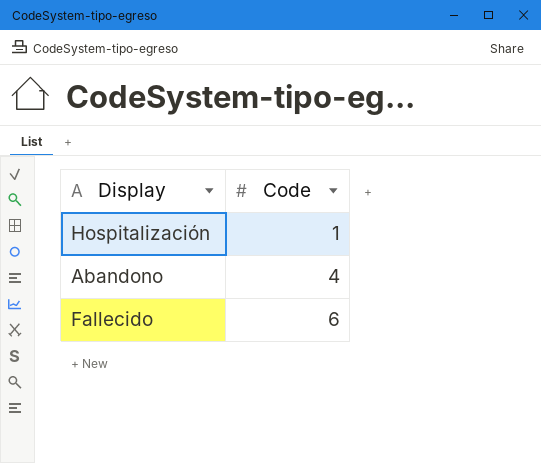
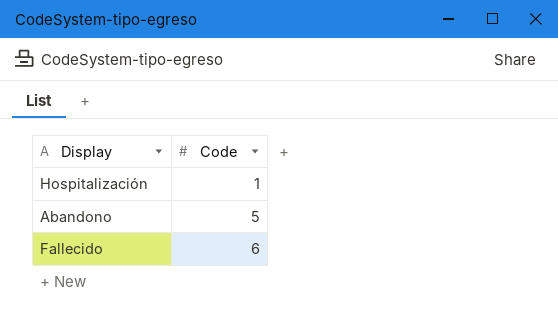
Abandono | Code: 4 -> 5

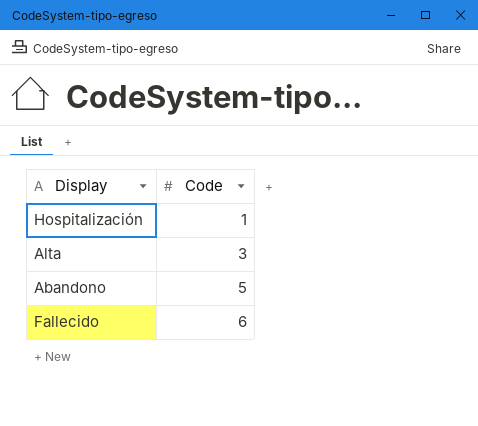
row Alta: none -> 3

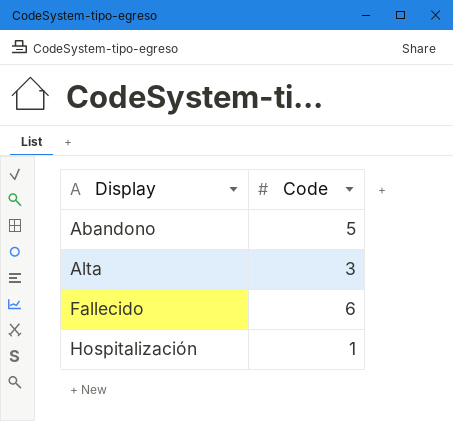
row order: Code ascending -> Display ascending

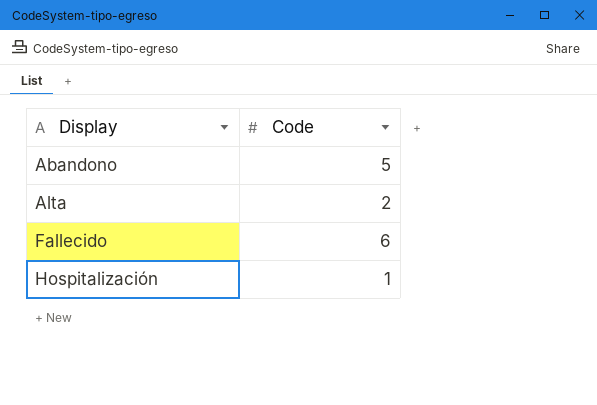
Alta | Code: 3 -> 2

